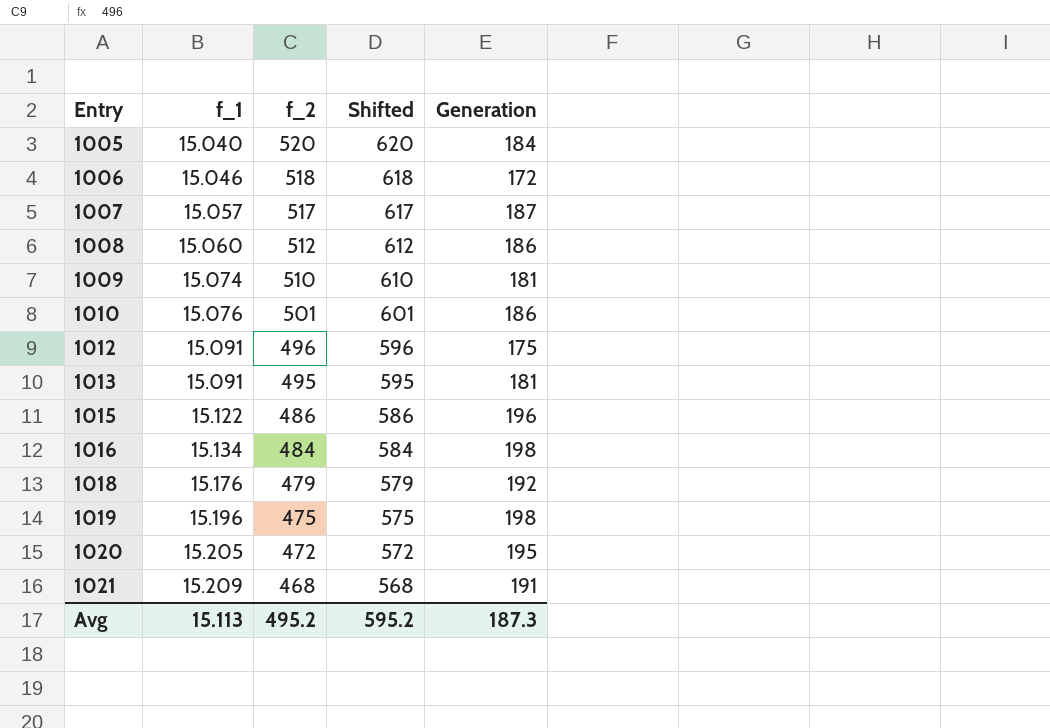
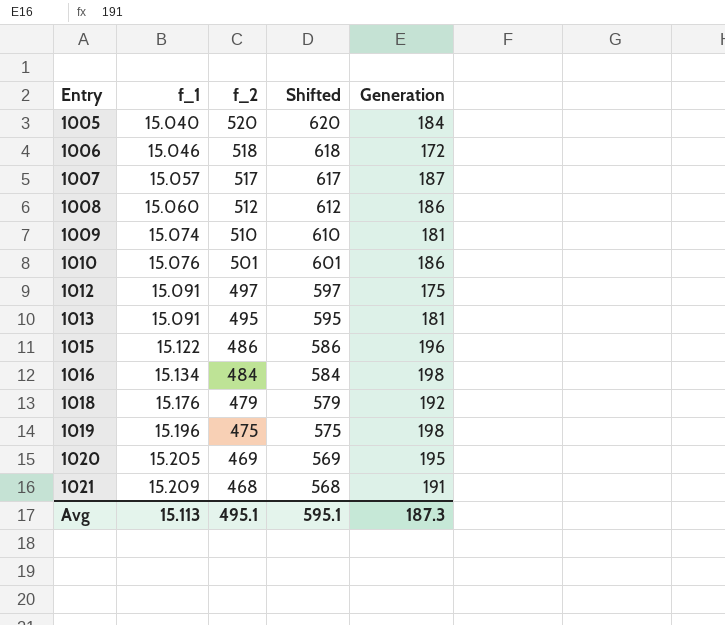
1012 | f_2: 496 -> 497
1012 | Shifted: 596 -> 597
1020 | f_2: 472 -> 469
1020 | Shifted: 572 -> 569
Avg | f_2: 495.2 -> 495.1
Avg | Shifted: 595.2 -> 595.1

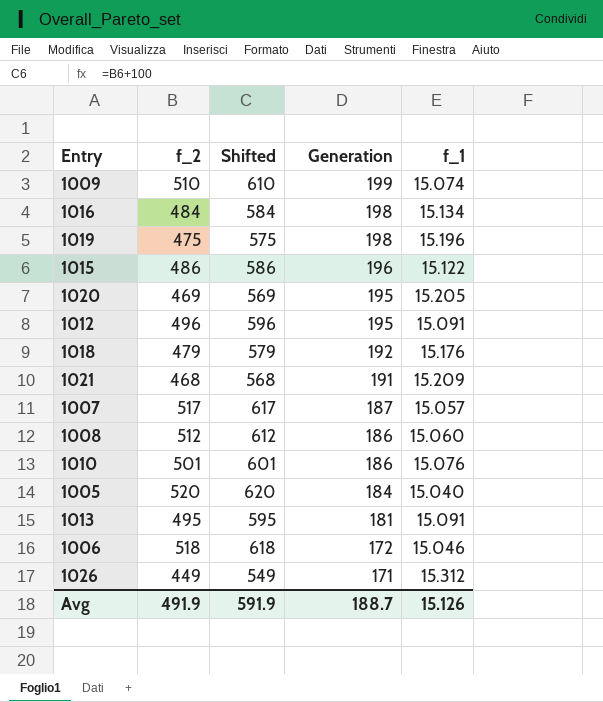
row order: Entry ascending -> Generation descending
column f_1 | position: 2 -> 5
1009 | Generation: 181 -> 199
1012 | f_2: 497 -> 496
1012 | Shifted: 597 -> 596
1012 | Generation: 175 -> 195
row 1026: none -> 449 | 549 | 171 | 15.312
Avg | f_2: 495.1 -> 491.9
Avg | Shifted: 595.1 -> 591.9
Avg | Generation: 187.3 -> 188.7
Avg | f_1: 15.113 -> 15.126

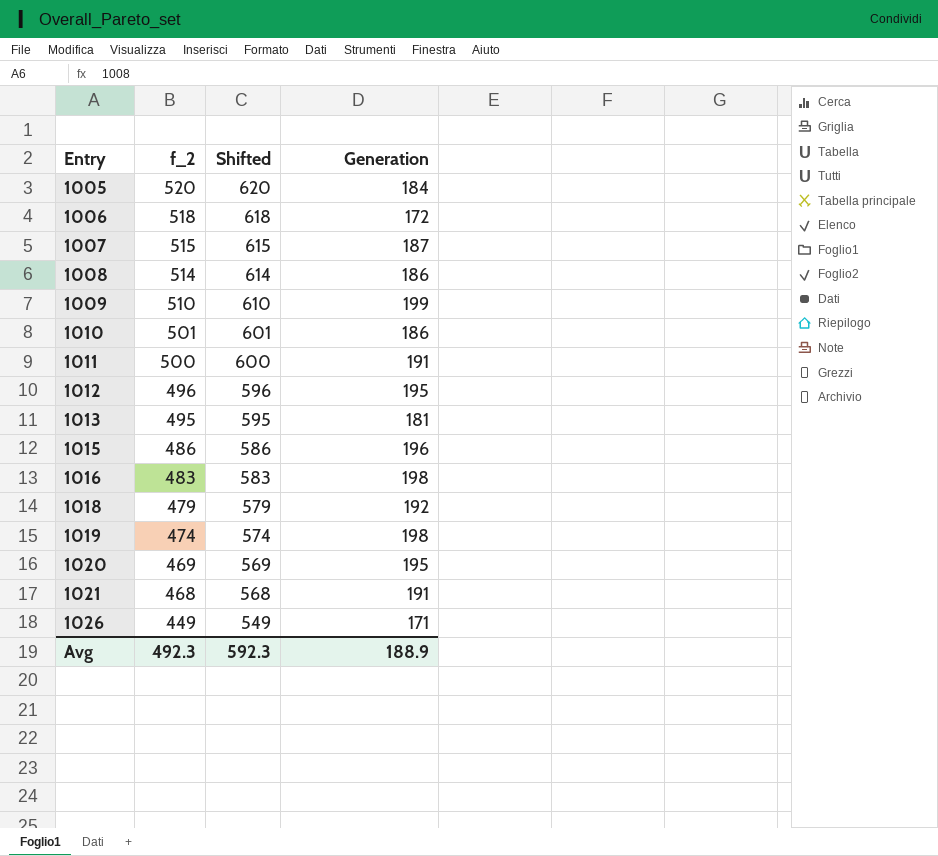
row order: Generation descending -> Entry ascending
column f_1 | position: 5 -> none
1007 | f_2: 517 -> 515
1007 | Shifted: 617 -> 615
1008 | f_2: 512 -> 514
1008 | Shifted: 612 -> 614
row 1011: none -> 500 | 600 | 191
1016 | f_2: 484 -> 483
1016 | Shifted: 584 -> 583
1019 | f_2: 475 -> 474
1019 | Shifted: 575 -> 574
Avg | f_2: 491.9 -> 492.3
Avg | Shifted: 591.9 -> 592.3
Avg | Generation: 188.7 -> 188.9

